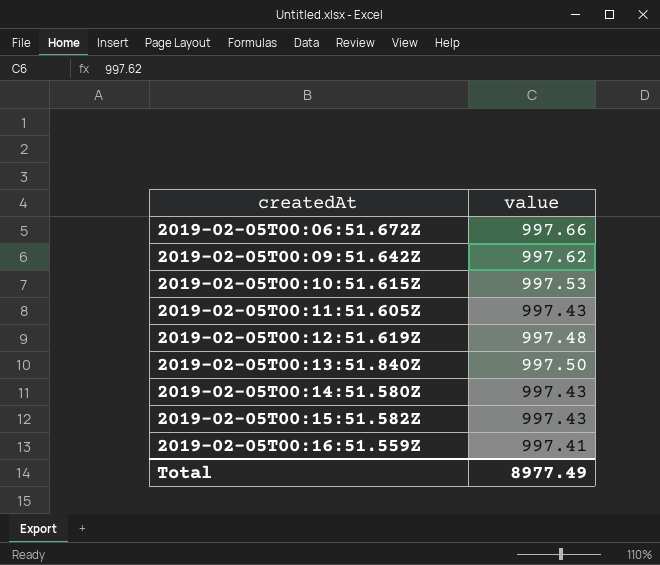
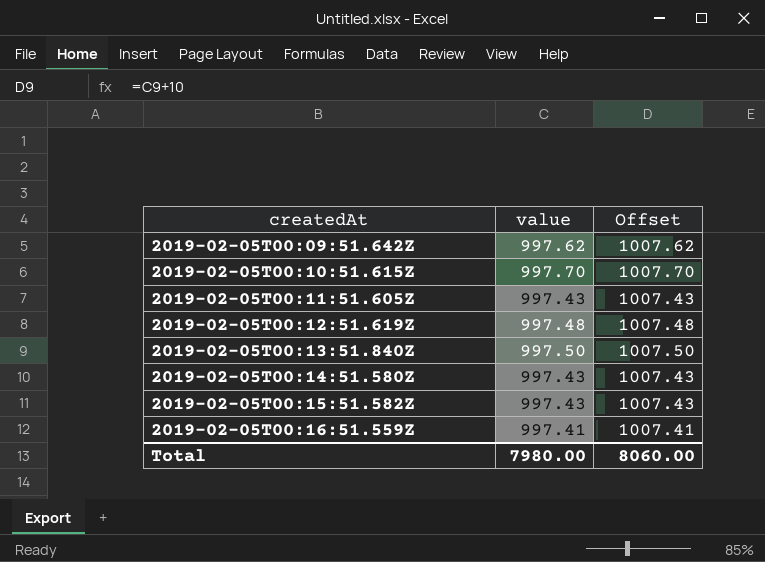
column Offset | formula: none -> [value] + 10
row 2019-02-05T00:06:51.672Z: 997.66 -> none
2019-02-05T00:10:51.615Z | value: 997.53 -> 997.70
Total | value: 8977.49 -> 7980.00

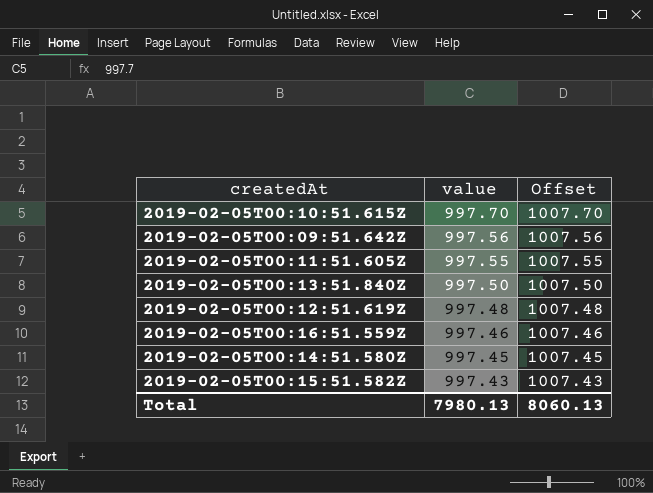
row order: createdAt ascending -> value descending
2019-02-05T00:09:51.642Z | value: 997.62 -> 997.56
2019-02-05T00:09:51.642Z | Offset: 1007.62 -> 1007.56
2019-02-05T00:11:51.605Z | value: 997.43 -> 997.55
2019-02-05T00:11:51.605Z | Offset: 1007.43 -> 1007.55
2019-02-05T00:16:51.559Z | value: 997.41 -> 997.46
2019-02-05T00:16:51.559Z | Offset: 1007.41 -> 1007.46
2019-02-05T00:14:51.580Z | value: 997.43 -> 997.45
2019-02-05T00:14:51.580Z | Offset: 1007.43 -> 1007.45
Total | value: 7980.00 -> 7980.13
Total | Offset: 8060.00 -> 8060.13

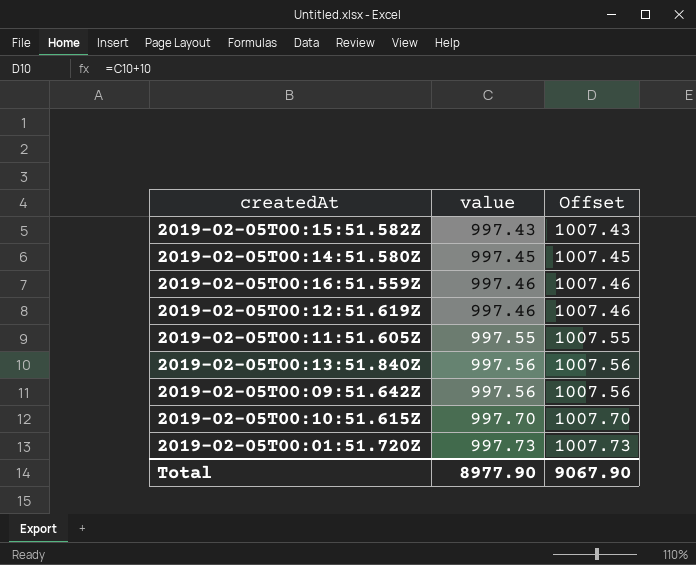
row order: value descending -> value ascending
2019-02-05T00:12:51.619Z | value: 997.48 -> 997.46
2019-02-05T00:12:51.619Z | Offset: 1007.48 -> 1007.46
2019-02-05T00:13:51.840Z | value: 997.50 -> 997.56
2019-02-05T00:13:51.840Z | Offset: 1007.50 -> 1007.56
row 2019-02-05T00:01:51.720Z: none -> 997.73 | 1007.73
Total | value: 7980.13 -> 8977.90
Total | Offset: 8060.13 -> 9067.90

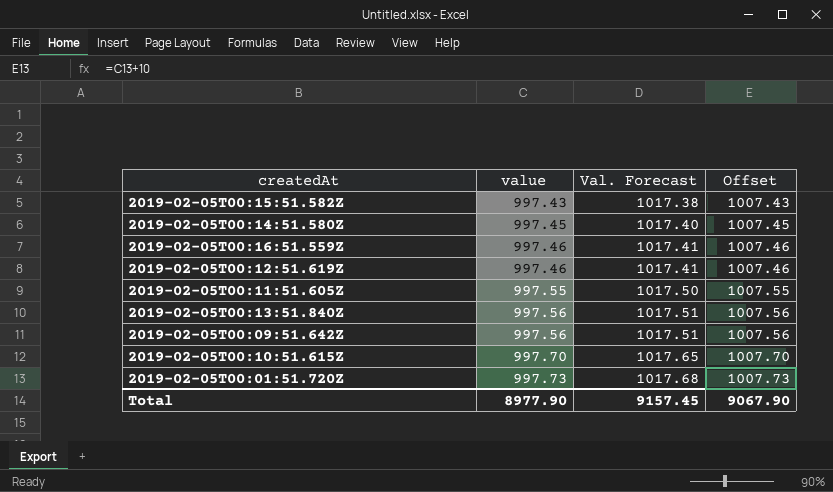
column Val. Forecast | formula: none -> [value] * 1.02

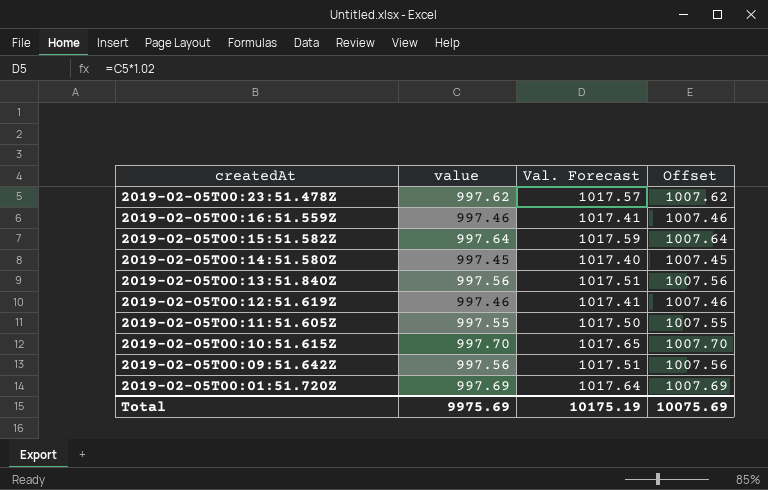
row order: value ascending -> createdAt descending
row 2019-02-05T00:23:51.478Z: none -> 997.62 | 1017.57 | 1007.62
2019-02-05T00:15:51.582Z | value: 997.43 -> 997.64
2019-02-05T00:15:51.582Z | Val. Forecast: 1017.38 -> 1017.59
2019-02-05T00:15:51.582Z | Offset: 1007.43 -> 1007.64
2019-02-05T00:01:51.720Z | value: 997.73 -> 997.69
2019-02-05T00:01:51.720Z | Val. Forecast: 1017.68 -> 1017.64
2019-02-05T00:01:51.720Z | Offset: 1007.73 -> 1007.69
Total | value: 8977.90 -> 9975.69
Total | Val. Forecast: 9157.45 -> 10175.19
Total | Offset: 9067.90 -> 10075.69

